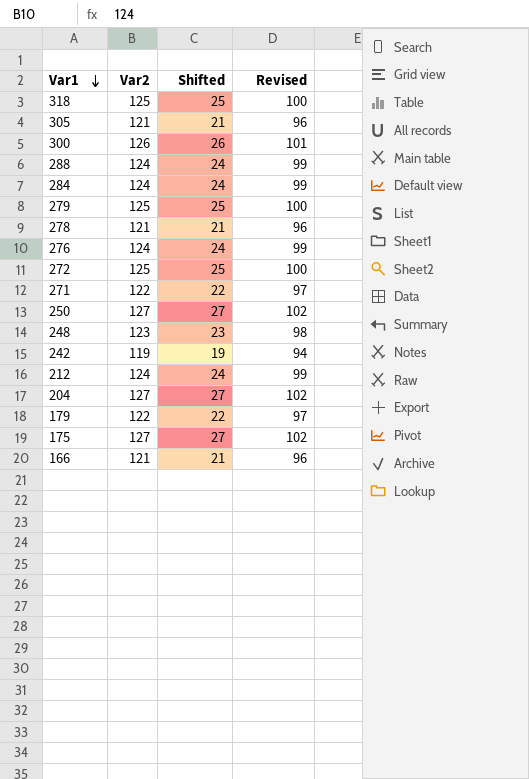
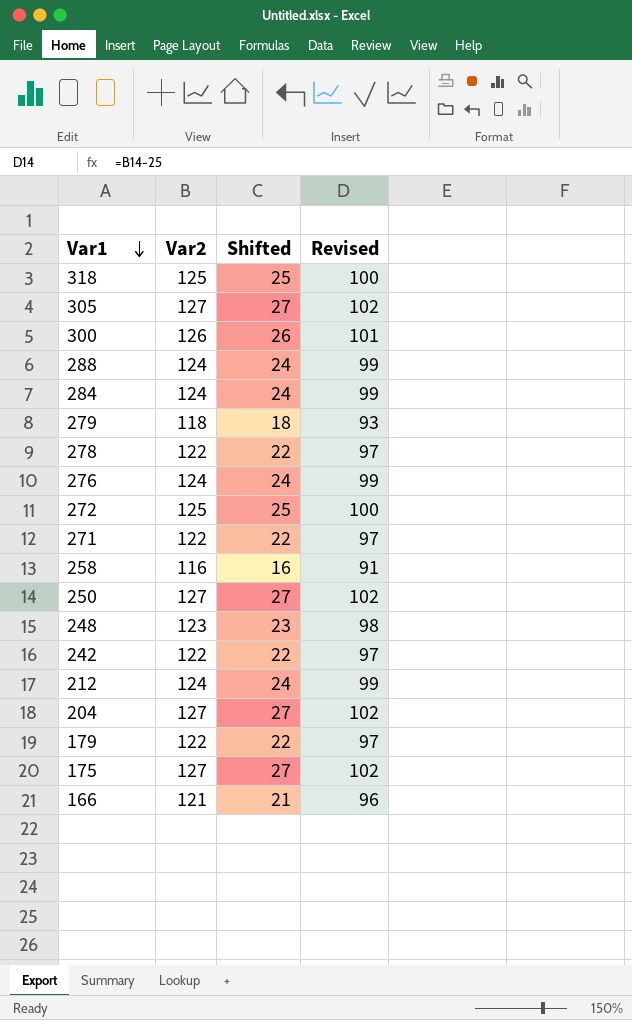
305 | Var2: 121 -> 127
305 | Shifted: 21 -> 27
305 | Revised: 96 -> 102
279 | Var2: 125 -> 118
279 | Shifted: 25 -> 18
279 | Revised: 100 -> 93
278 | Var2: 121 -> 122
278 | Shifted: 21 -> 22
278 | Revised: 96 -> 97
row 258: none -> 116 | 16 | 91
242 | Var2: 119 -> 122
242 | Shifted: 19 -> 22
242 | Revised: 94 -> 97

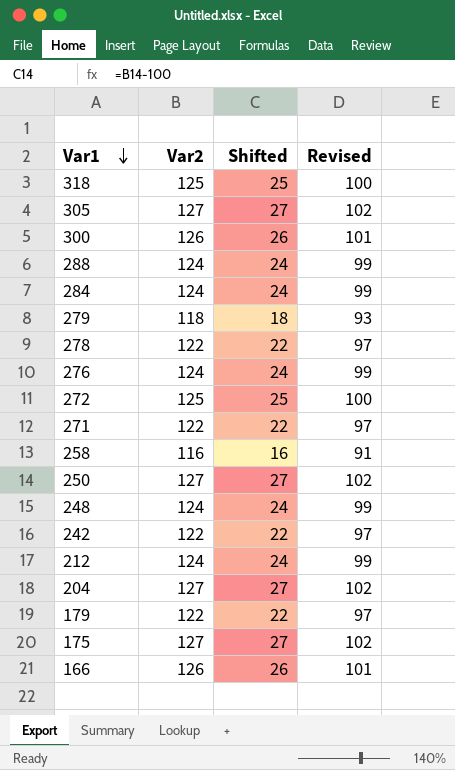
248 | Var2: 123 -> 124
248 | Shifted: 23 -> 24
248 | Revised: 98 -> 99
166 | Var2: 121 -> 126
166 | Shifted: 21 -> 26
166 | Revised: 96 -> 101

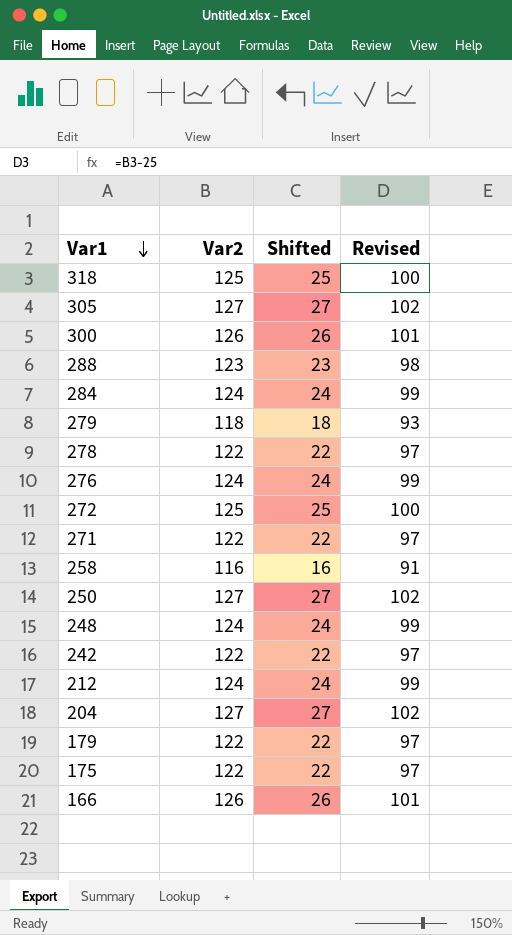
288 | Var2: 124 -> 123
288 | Shifted: 24 -> 23
288 | Revised: 99 -> 98
175 | Var2: 127 -> 122
175 | Shifted: 27 -> 22
175 | Revised: 102 -> 97

